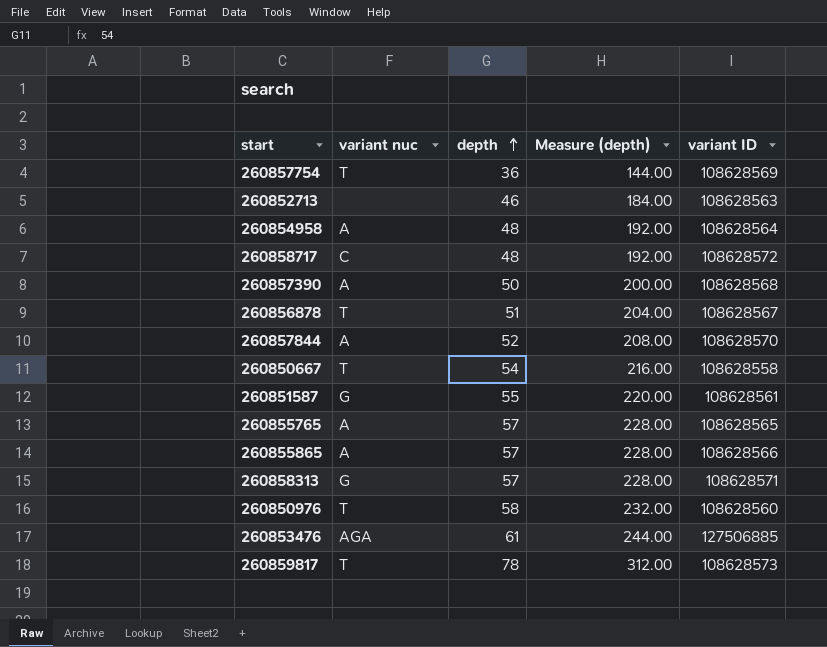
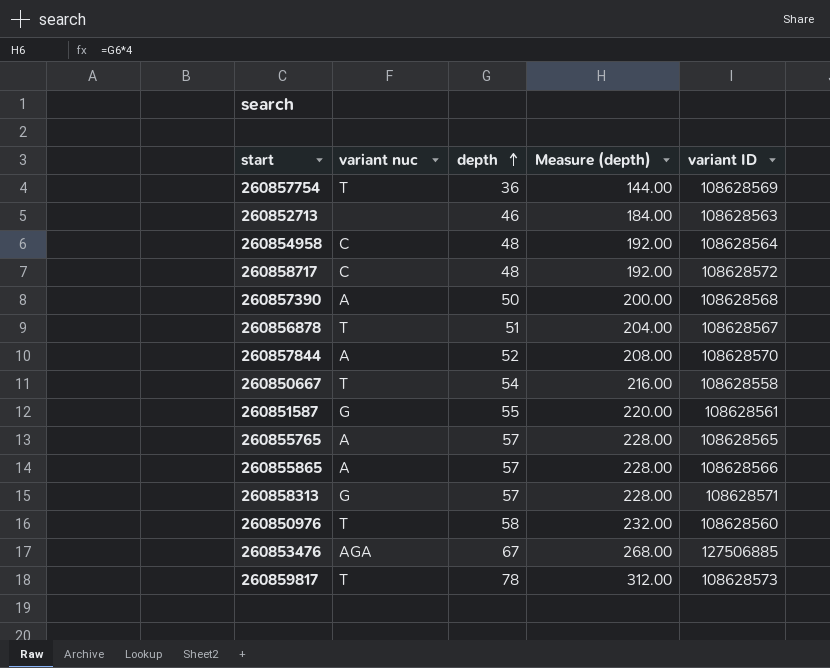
260854958 | variant nuc: A -> C
260853476 | depth: 61 -> 67
260853476 | Measure (depth): 244.00 -> 268.00

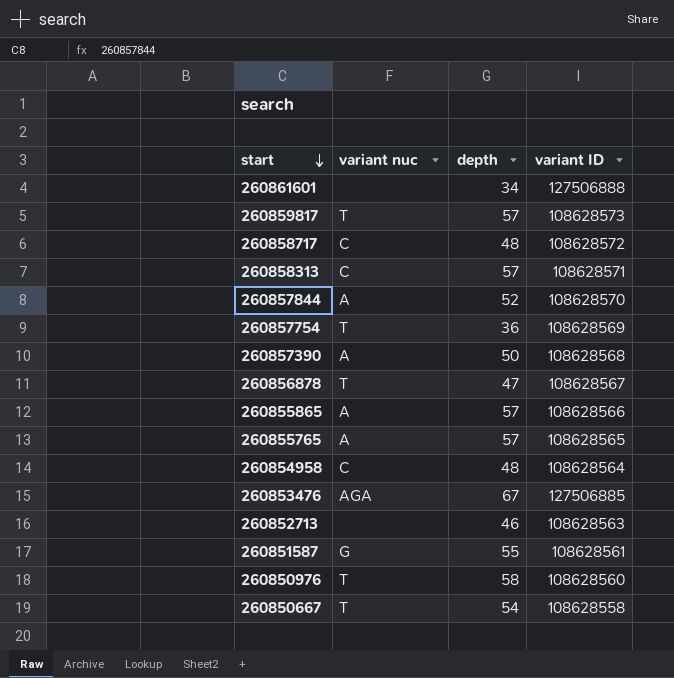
row order: depth ascending -> start descending
column Measure (depth) | formula: [depth] * 4 -> none
row 260861601: none -> none | 34 | 127506888
260859817 | depth: 78 -> 57
260858313 | variant nuc: G -> C
260856878 | depth: 51 -> 47

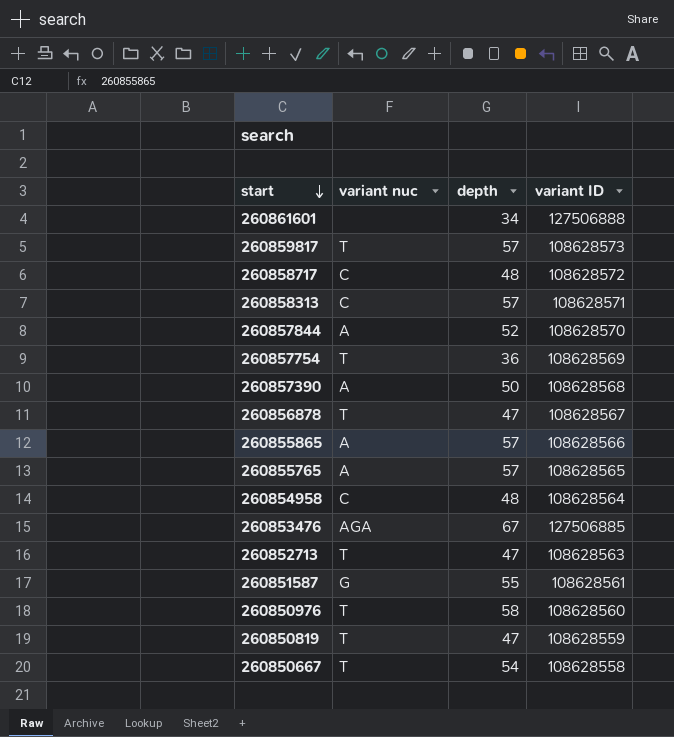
260852713 | variant nuc: none -> T
260852713 | depth: 46 -> 47
row 260850819: none -> T | 47 | 108628559

